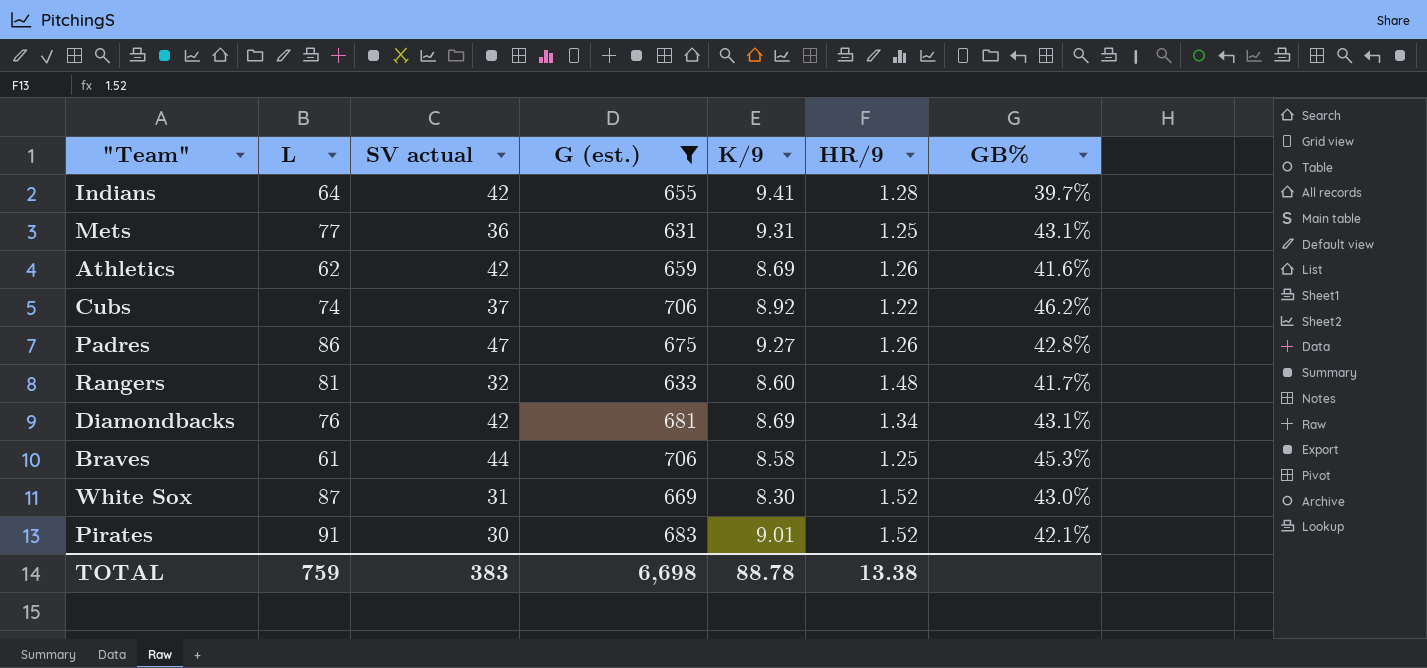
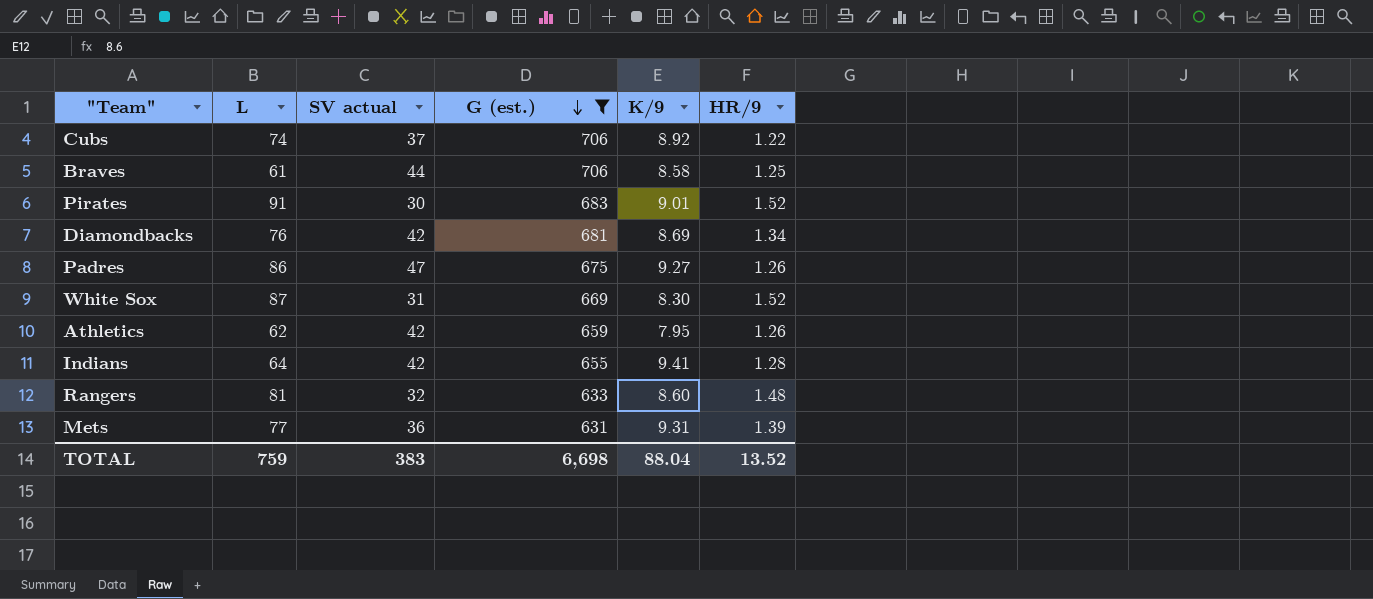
row order: none -> G (est.) descending
column GB% | position: 7 -> none
Athletics | K/9: 8.69 -> 7.95
Mets | HR/9: 1.25 -> 1.39
TOTAL | K/9: 88.78 -> 88.04
TOTAL | HR/9: 13.38 -> 13.52

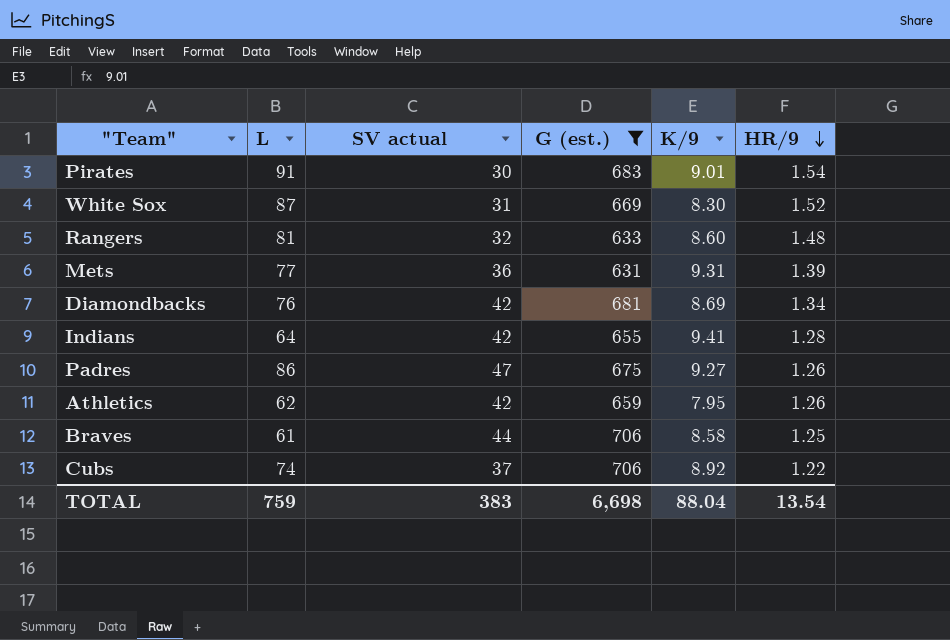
row order: G (est.) descending -> HR/9 descending
Pirates | HR/9: 1.52 -> 1.54
TOTAL | HR/9: 13.52 -> 13.54

